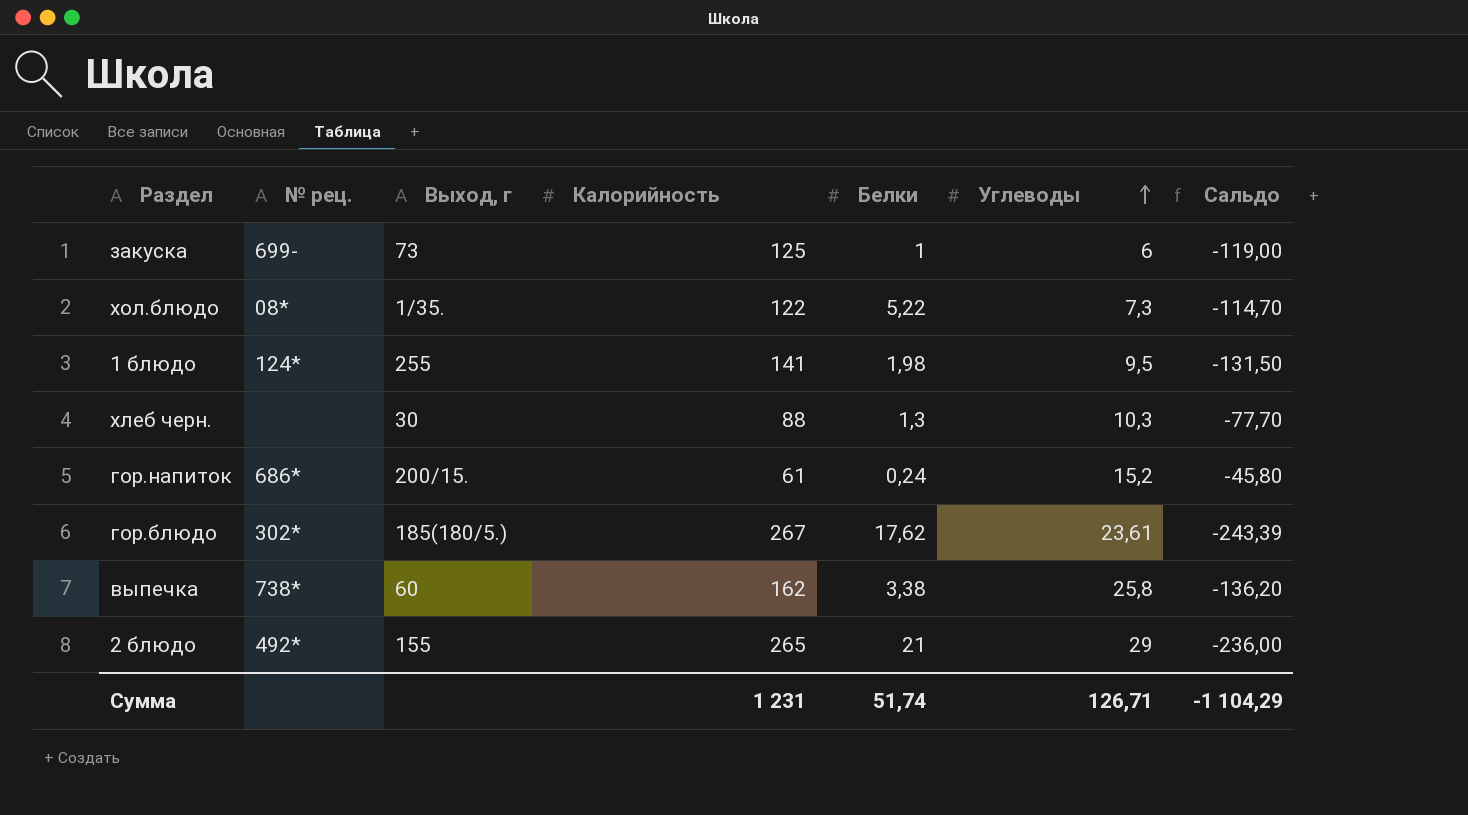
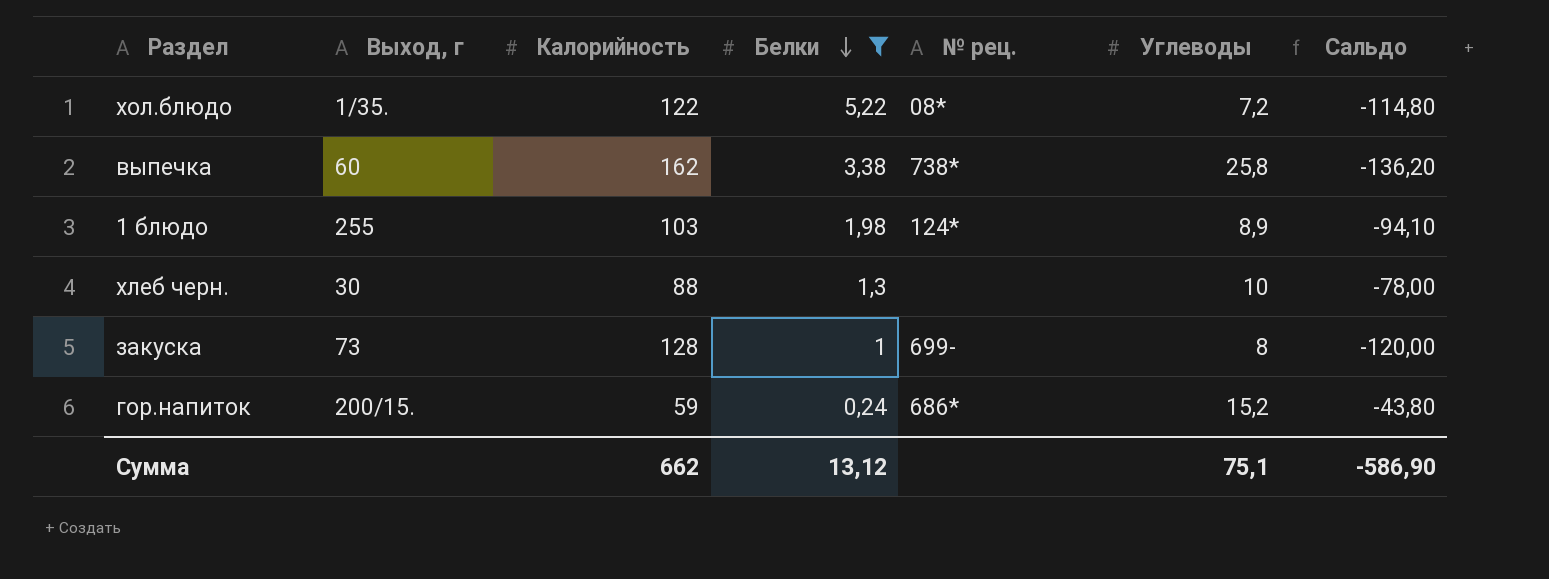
filter: none -> Белки <= 5,22
row order: Углеводы ascending -> Белки descending
column № рец. | position: 2 -> 5
хол.блюдо | Углеводы: 7,3 -> 7,2
хол.блюдо | Сальдо: -114,70 -> -114,80
1 блюдо | Калорийность: 141 -> 103
1 блюдо | Углеводы: 9,5 -> 8,9
1 блюдо | Сальдо: -131,50 -> -94,10
хлеб черн. | Углеводы: 10,3 -> 10
хлеб черн. | Сальдо: -77,70 -> -78,00
закуска | Калорийность: 125 -> 128
закуска | Углеводы: 6 -> 8
закуска | Сальдо: -119,00 -> -120,00
гор.напиток | Калорийность: 61 -> 59
гор.напиток | Сальдо: -45,80 -> -43,80
Сумма | Калорийность: 1 231 -> 662
Сумма | Белки: 51,74 -> 13,12
Сумма | Углеводы: 126,71 -> 75,1
Сумма | Сальдо: -1 104,29 -> -586,90

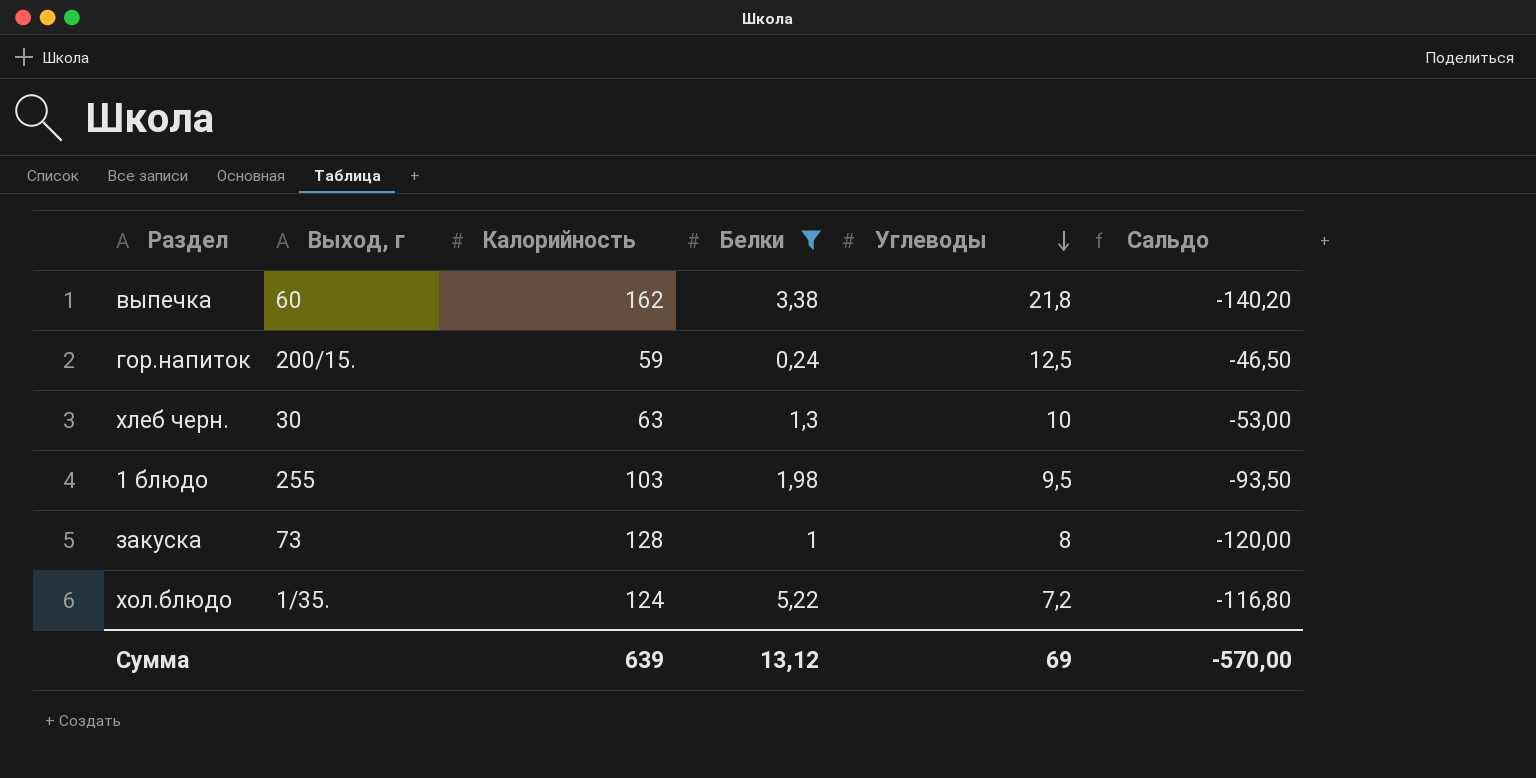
row order: Белки descending -> Углеводы descending
column № рец. | position: 5 -> none
выпечка | Углеводы: 25,8 -> 21,8
выпечка | Сальдо: -136,20 -> -140,20
гор.напиток | Углеводы: 15,2 -> 12,5
гор.напиток | Сальдо: -43,80 -> -46,50
хлеб черн. | Калорийность: 88 -> 63
хлеб черн. | Сальдо: -78,00 -> -53,00
1 блюдо | Углеводы: 8,9 -> 9,5
1 блюдо | Сальдо: -94,10 -> -93,50
хол.блюдо | Калорийность: 122 -> 124
хол.блюдо | Сальдо: -114,80 -> -116,80
Сумма | Калорийность: 662 -> 639
Сумма | Углеводы: 75,1 -> 69
Сумма | Сальдо: -586,90 -> -570,00

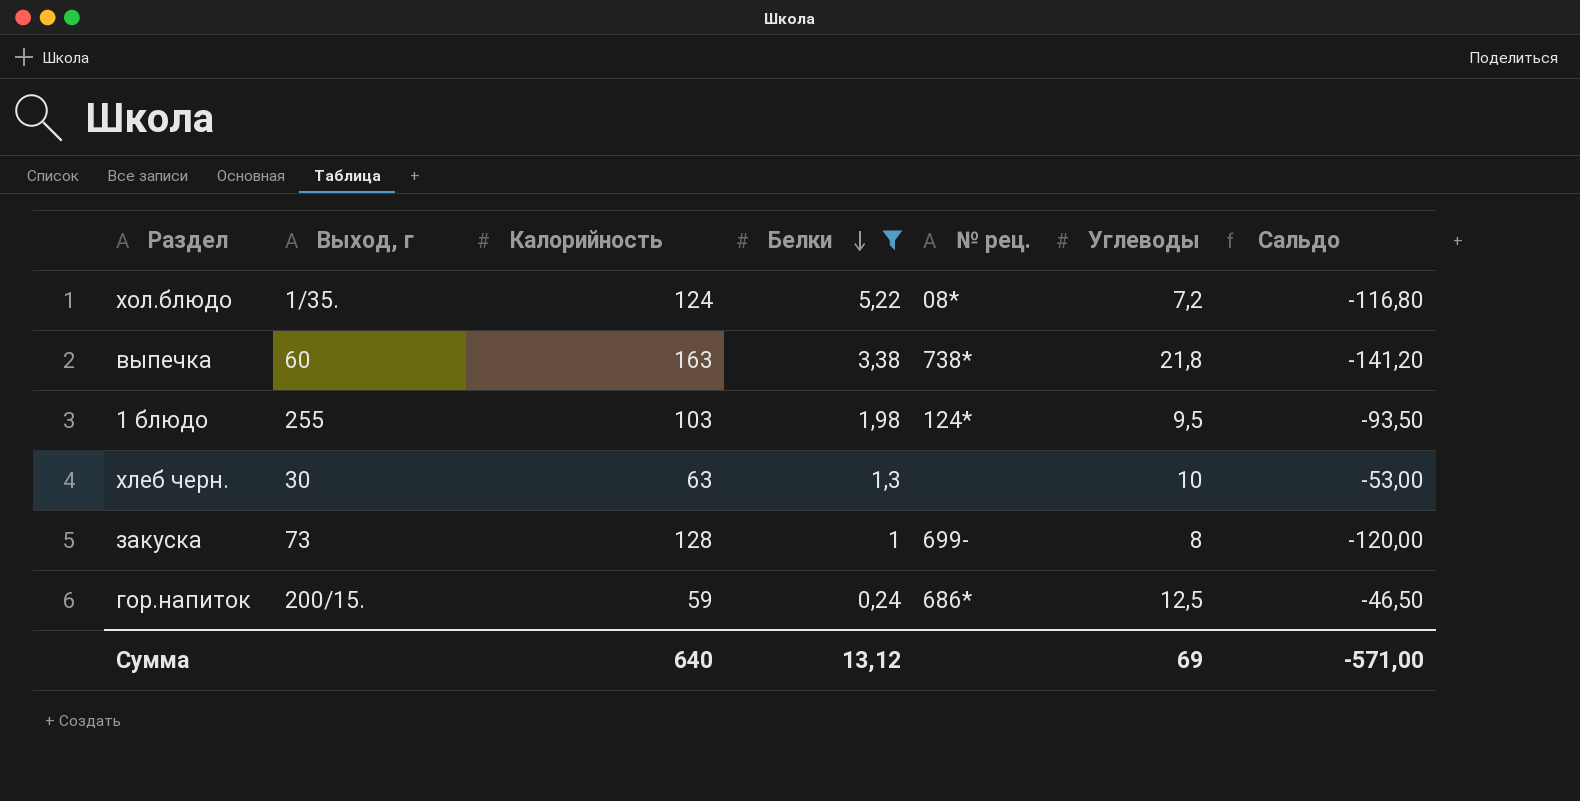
row order: Углеводы descending -> Белки descending
column № рец. | position: none -> 5
выпечка | Калорийность: 162 -> 163
выпечка | Сальдо: -140,20 -> -141,20
Сумма | Калорийность: 639 -> 640
Сумма | Сальдо: -570,00 -> -571,00

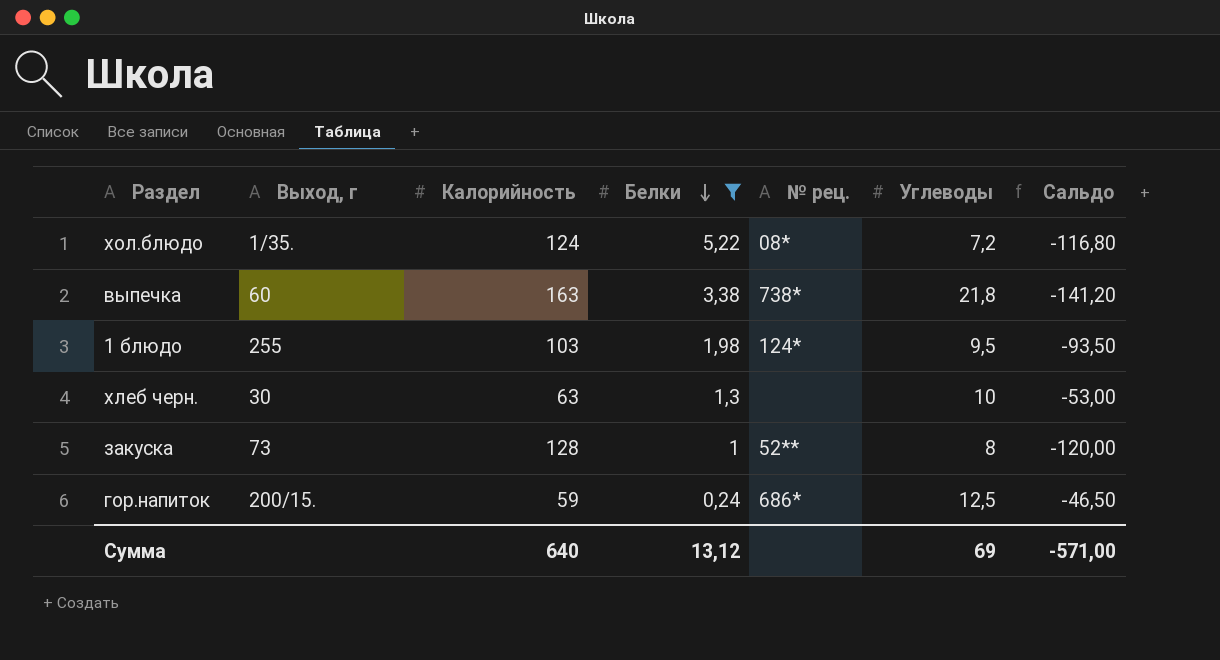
закуска | № рец.: 699- -> 52**

